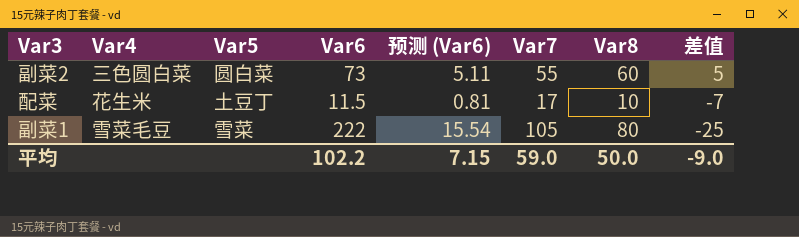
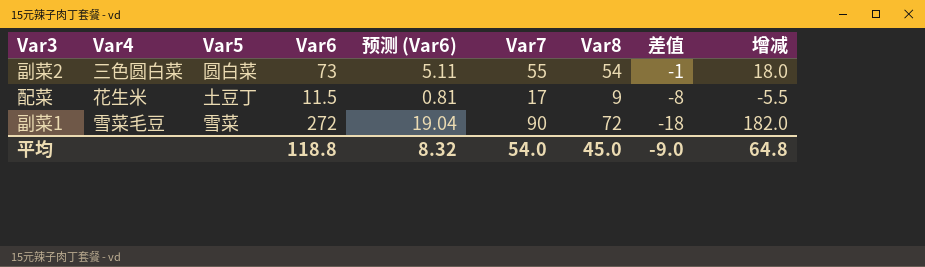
column 增减 | formula: none -> [Var6] - [Var7]
副菜2 | Var8: 60 -> 54
副菜2 | 差值: 5 -> -1
配菜 | Var8: 10 -> 9
配菜 | 差值: -7 -> -8
副菜1 | Var6: 222 -> 272
副菜1 | 预测 (Var6): 15.54 -> 19.04
副菜1 | Var7: 105 -> 90
副菜1 | Var8: 80 -> 72
副菜1 | 差值: -25 -> -18
平均 | Var6: 102.2 -> 118.8
平均 | 预测 (Var6): 7.15 -> 8.32
平均 | Var7: 59.0 -> 54.0
平均 | Var8: 50.0 -> 45.0

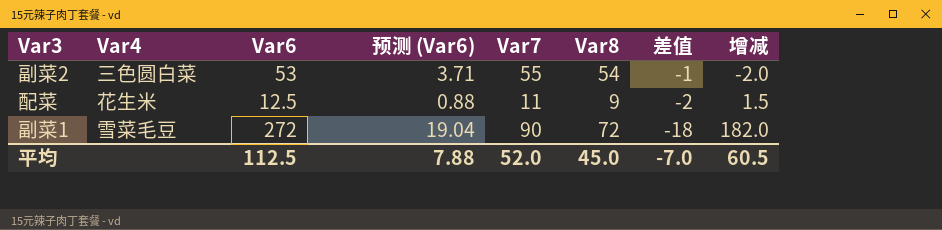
column Var5 | position: 3 -> none
副菜2 | Var6: 73 -> 53
副菜2 | 预测 (Var6): 5.11 -> 3.71
副菜2 | 增减: 18.0 -> -2.0
配菜 | Var6: 11.5 -> 12.5
配菜 | 预测 (Var6): 0.81 -> 0.88
配菜 | Var7: 17 -> 11
配菜 | 差值: -8 -> -2
配菜 | 增减: -5.5 -> 1.5
平均 | Var6: 118.8 -> 112.5
平均 | 预测 (Var6): 8.32 -> 7.88
平均 | Var7: 54.0 -> 52.0
平均 | 差值: -9.0 -> -7.0
平均 | 增减: 64.8 -> 60.5

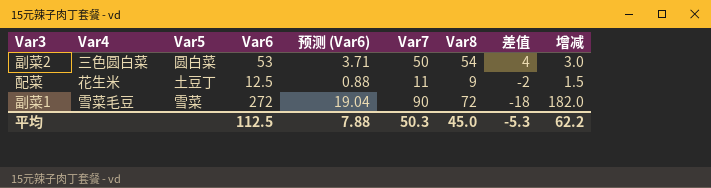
column Var5 | position: none -> 3
副菜2 | Var7: 55 -> 50
副菜2 | 差值: -1 -> 4
副菜2 | 增减: -2.0 -> 3.0
平均 | Var7: 52.0 -> 50.3
平均 | 差值: -7.0 -> -5.3
平均 | 增减: 60.5 -> 62.2

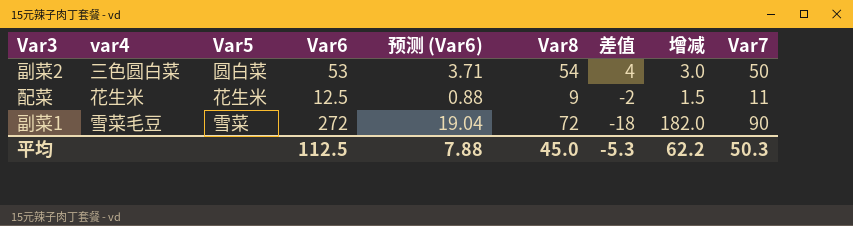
column name: Var4 -> var4
column Var7 | position: 6 -> 9
配菜 | Var5: 土豆丁 -> 花生米

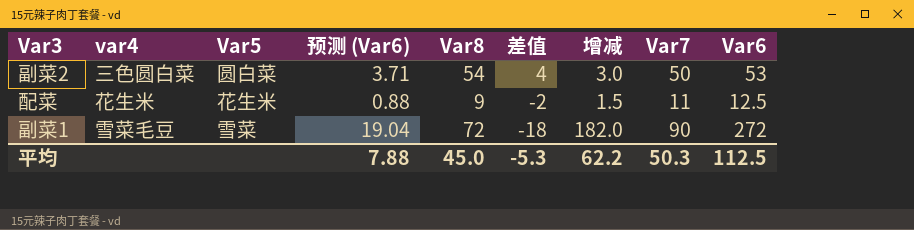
column Var6 | position: 4 -> 9

